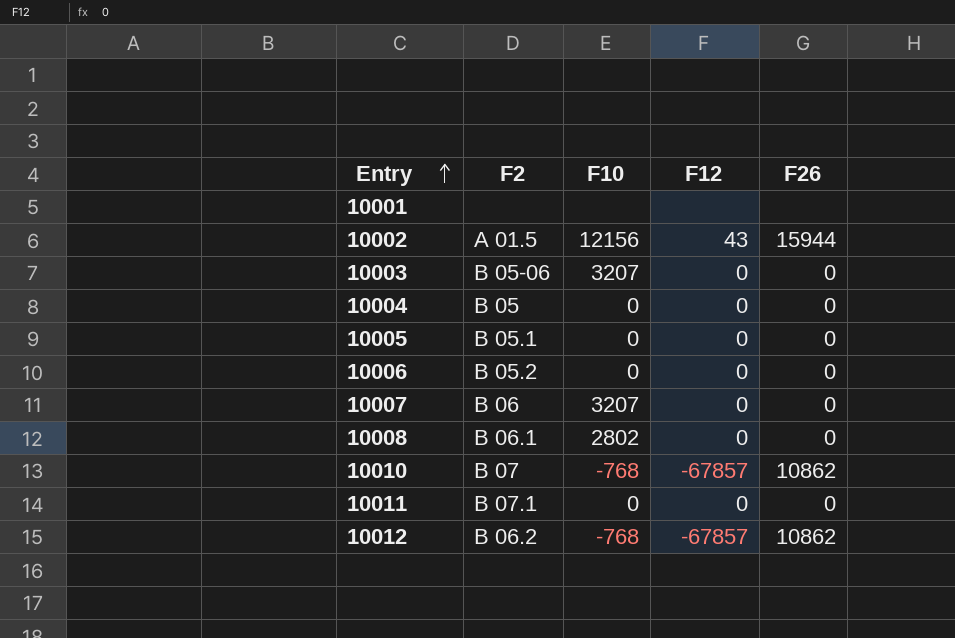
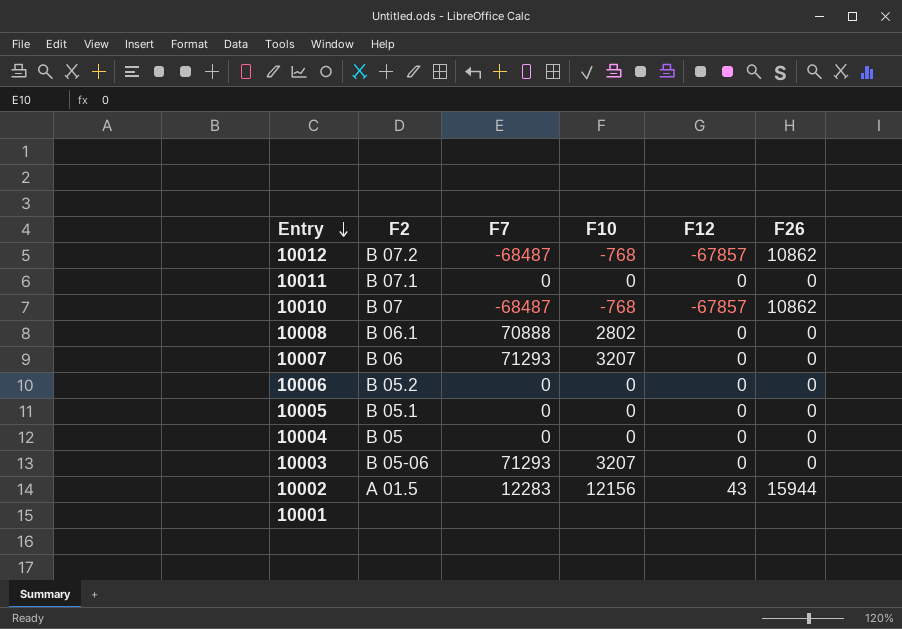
row order: Entry ascending -> Entry descending
column F7 | position: none -> 3
10012 | F2: B 06.2 -> В 07.2

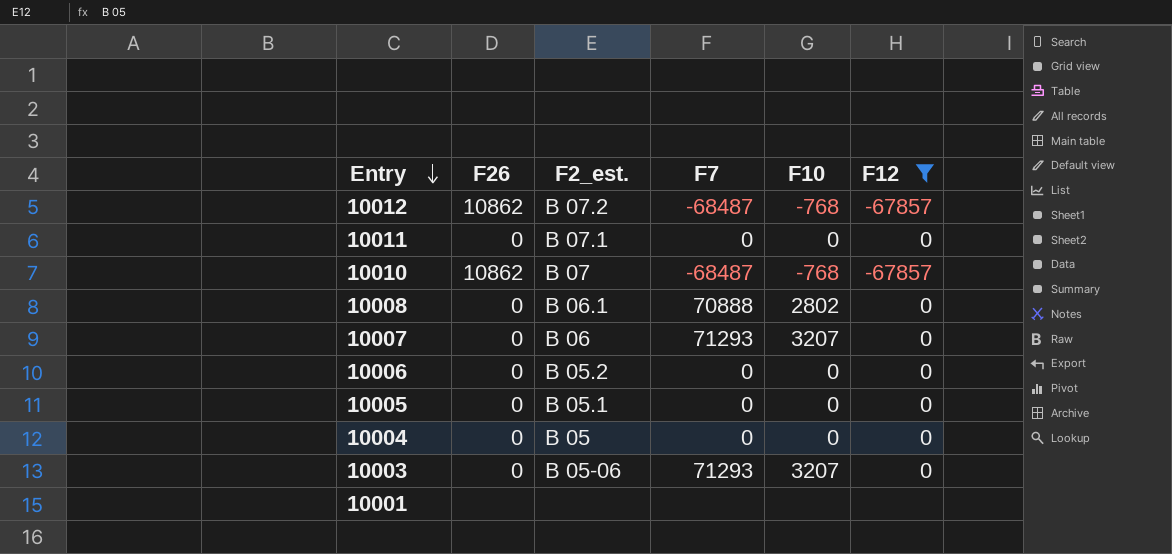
filter: none -> F12 != 43
column F26 | position: 6 -> 2
column name: F2 -> F2_est.

